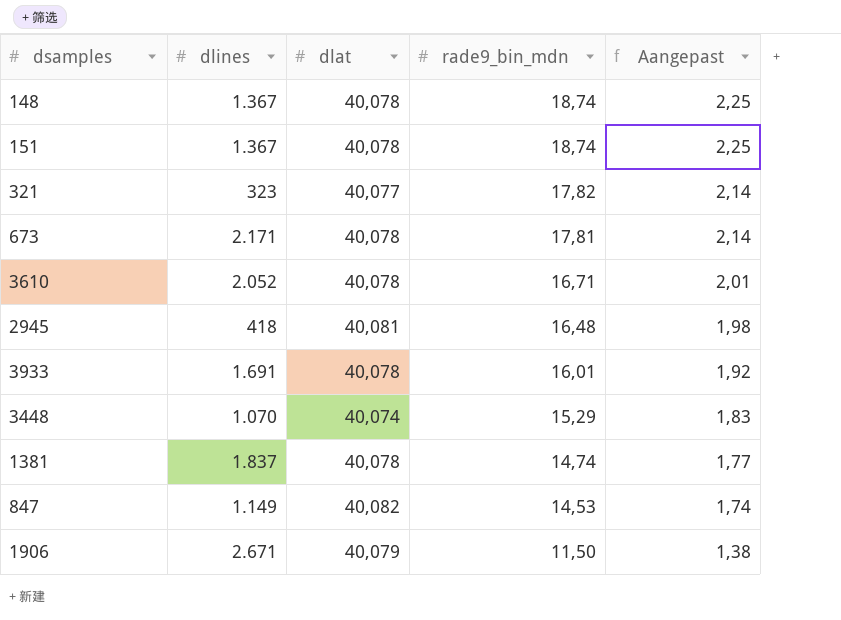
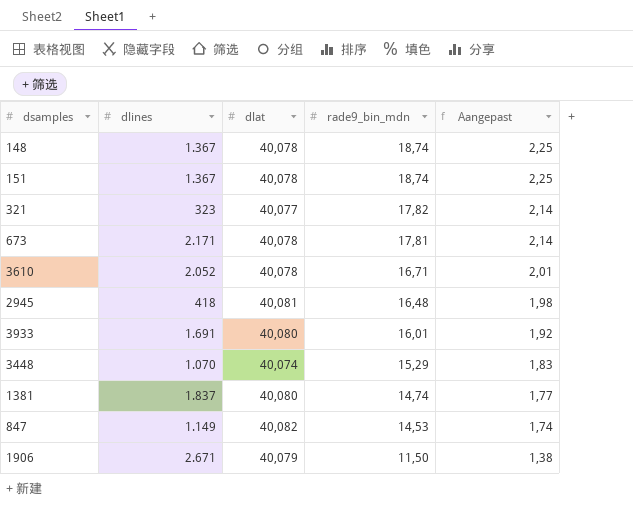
3933 | dlat: 40,078 -> 40,080
1381 | dlat: 40,078 -> 40,080

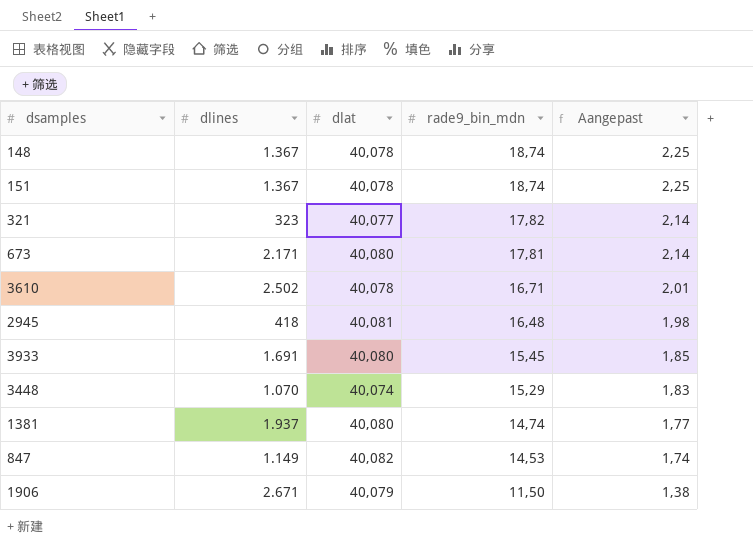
673 | dlat: 40,078 -> 40,080
3610 | dlines: 2.052 -> 2.502
3933 | rade9_bin_mdn: 16,01 -> 15,45
3933 | Aangepast: 1,92 -> 1,85
1381 | dlines: 1.837 -> 1.937

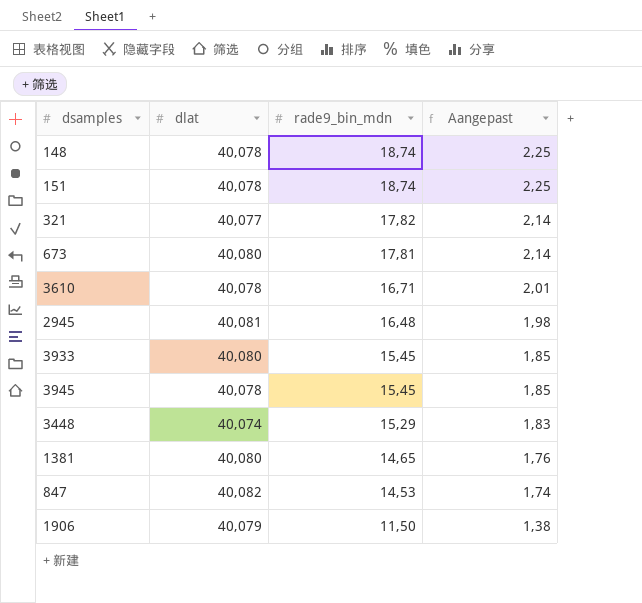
column dlines | position: 2 -> none
row 3945: none -> 40,078 | 15,45 | 1,85
1381 | rade9_bin_mdn: 14,74 -> 14,65
1381 | Aangepast: 1,77 -> 1,76

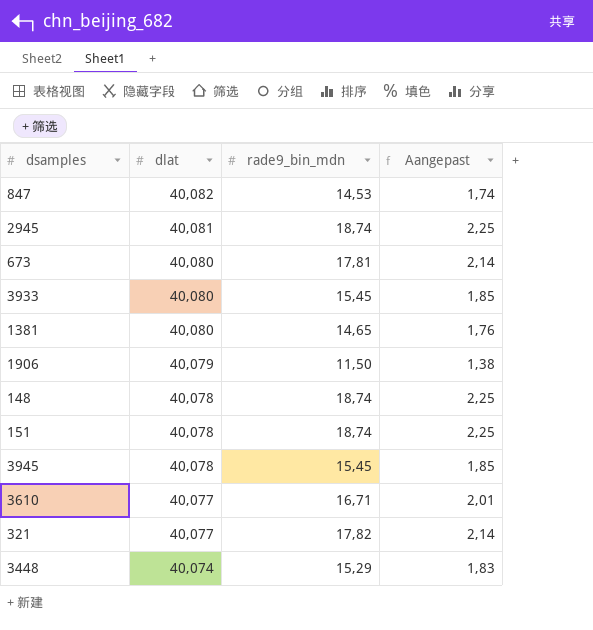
row order: rade9_bin_mdn descending -> dlat descending
2945 | rade9_bin_mdn: 16,48 -> 18,74
2945 | Aangepast: 1,98 -> 2,25
3610 | dlat: 40,078 -> 40,077

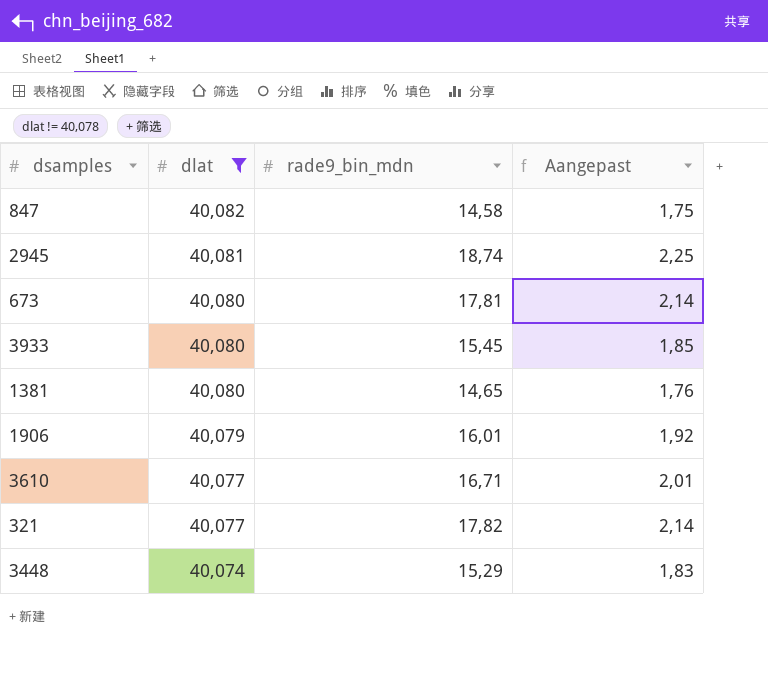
filter: none -> dlat != 40,078
847 | rade9_bin_mdn: 14,53 -> 14,58
847 | Aangepast: 1,74 -> 1,75
1906 | rade9_bin_mdn: 11,50 -> 16,01
1906 | Aangepast: 1,38 -> 1,92

